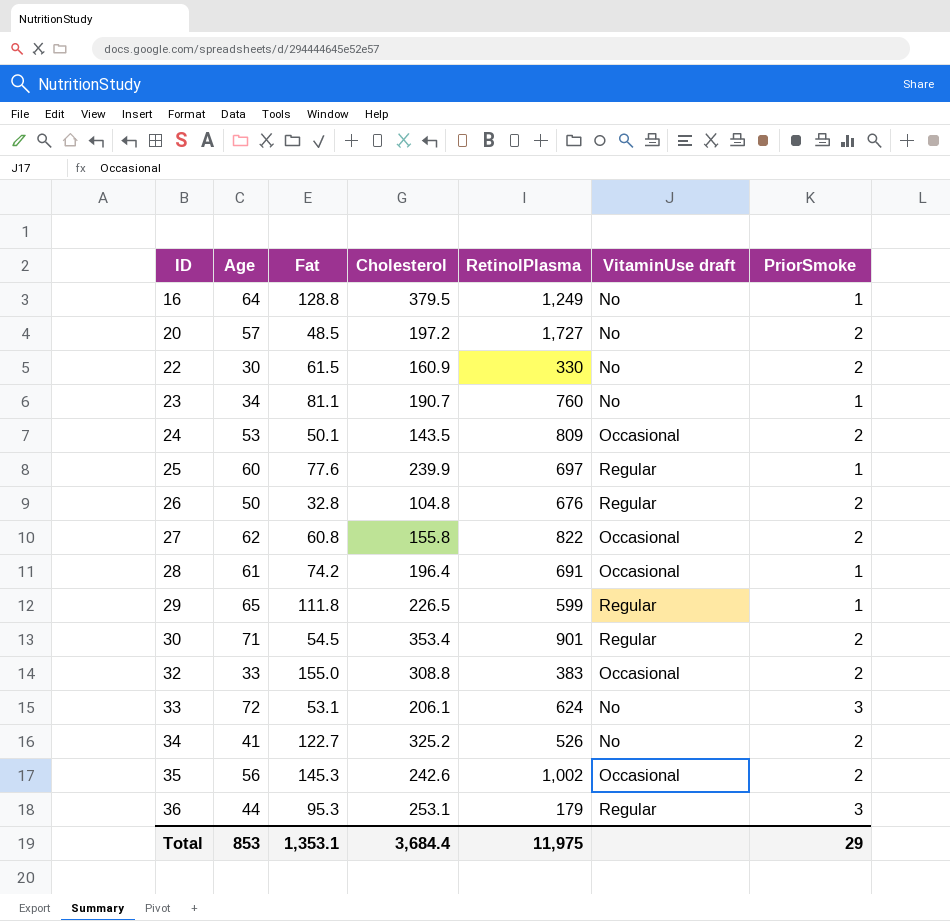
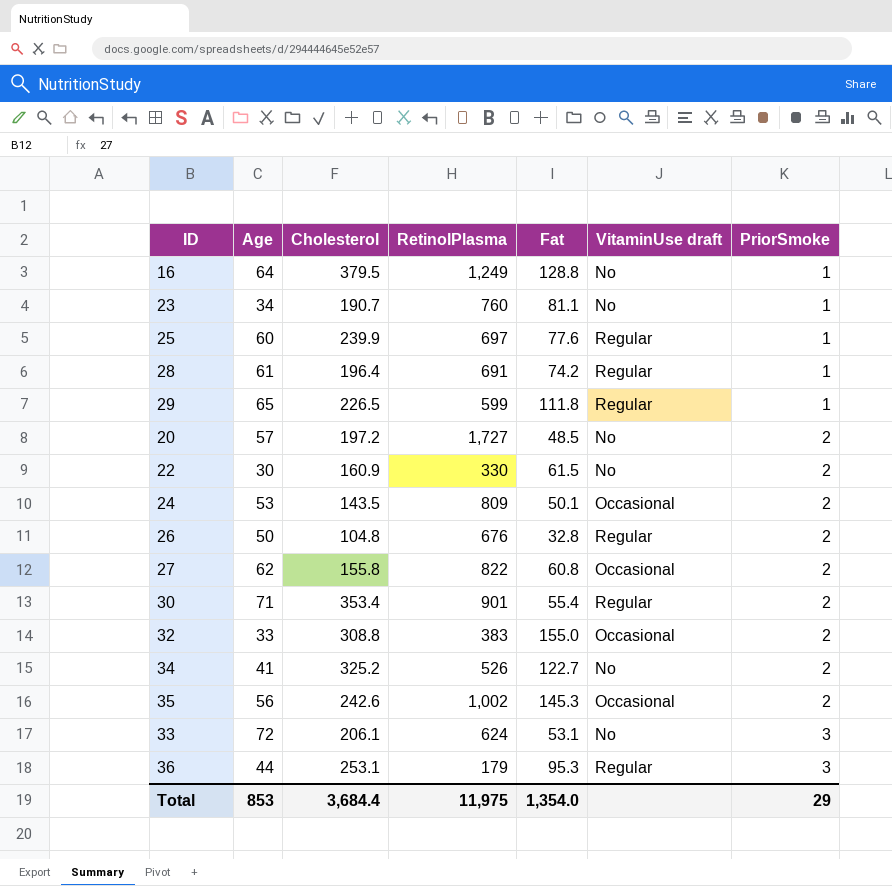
row order: ID ascending -> PriorSmoke ascending
column Fat | position: 3 -> 5
28 | VitaminUse draft: Occasional -> Regular
30 | Fat: 54.5 -> 55.4
Total | Fat: 1,353.1 -> 1,354.0

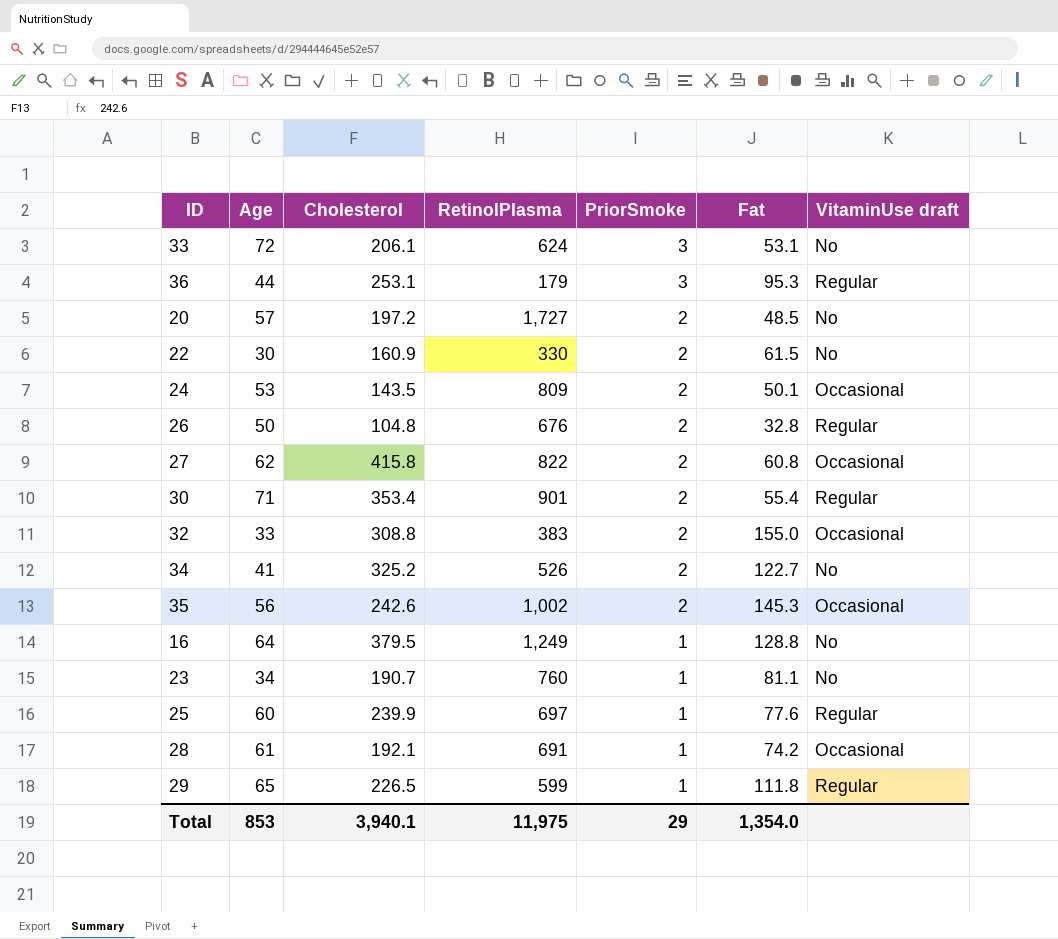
row order: PriorSmoke ascending -> PriorSmoke descending
column PriorSmoke | position: 7 -> 5
27 | Cholesterol: 155.8 -> 415.8
28 | Cholesterol: 196.4 -> 192.1
28 | VitaminUse draft: Regular -> Occasional
Total | Cholesterol: 3,684.4 -> 3,940.1

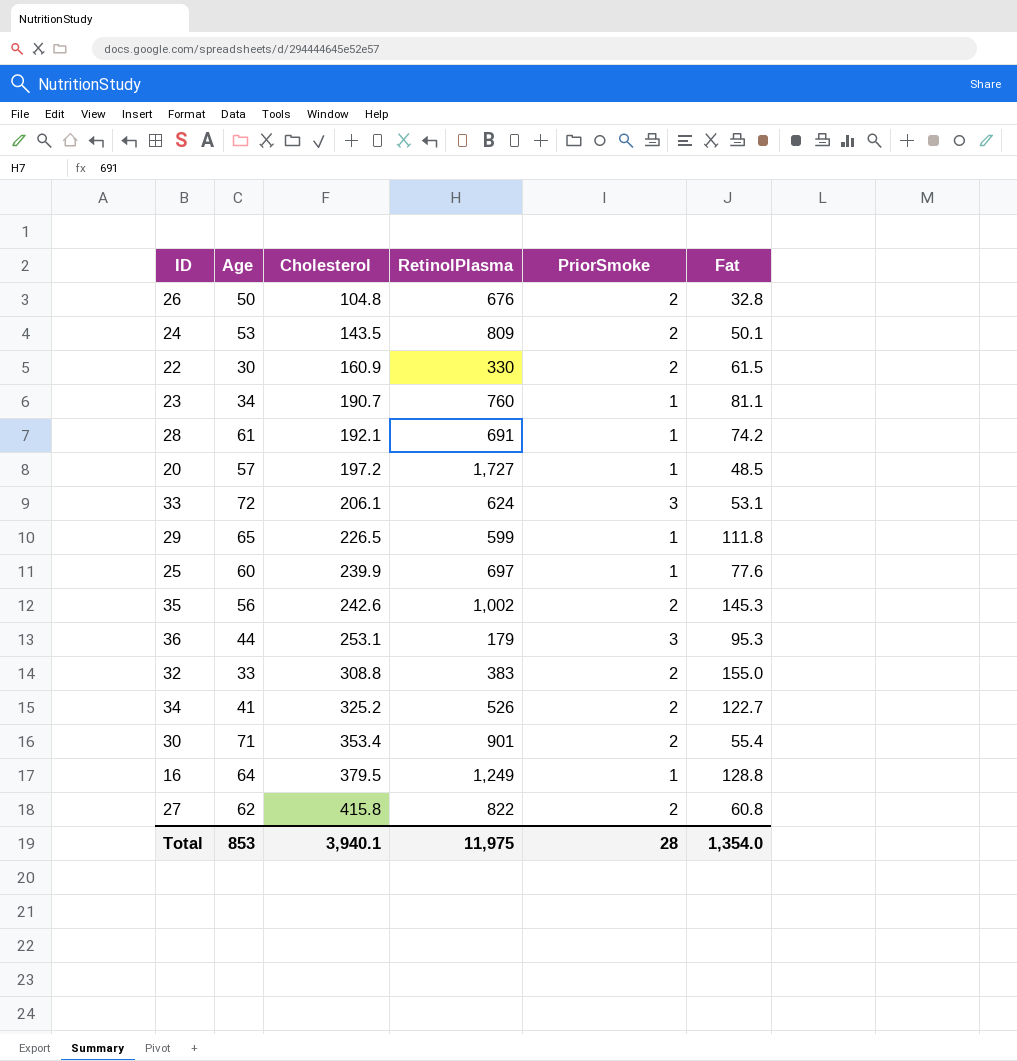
row order: PriorSmoke descending -> Cholesterol ascending
column VitaminUse draft | position: 7 -> none
20 | PriorSmoke: 2 -> 1
Total | PriorSmoke: 29 -> 28

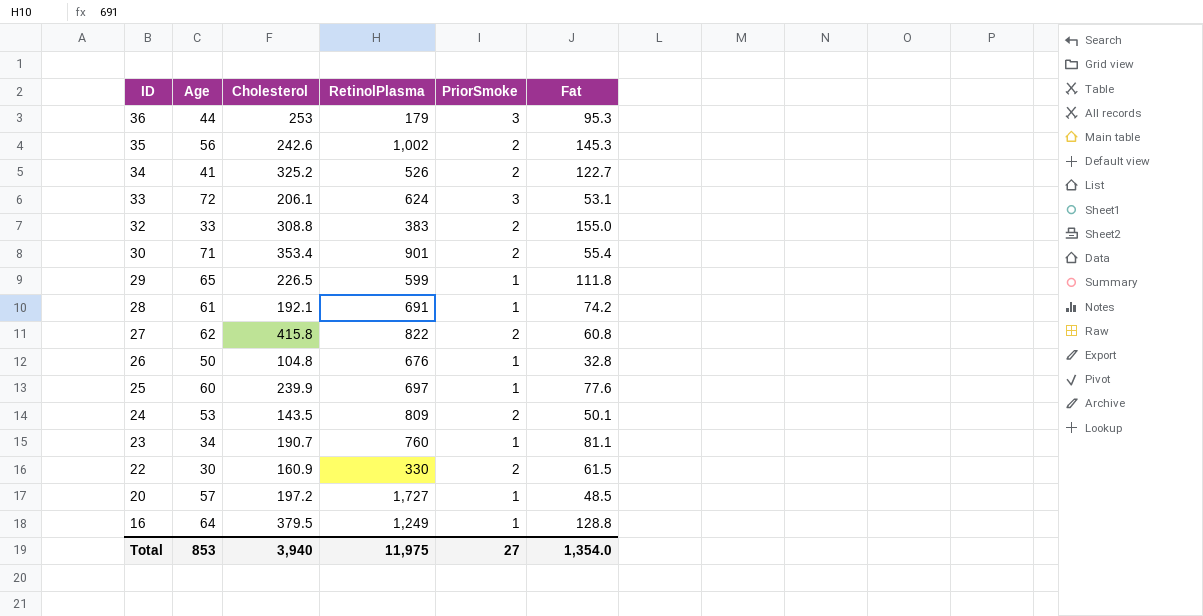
row order: Cholesterol ascending -> ID descending
36 | Cholesterol: 253.1 -> 253
26 | PriorSmoke: 2 -> 1
Total | Cholesterol: 3,940.1 -> 3,940
Total | PriorSmoke: 28 -> 27

